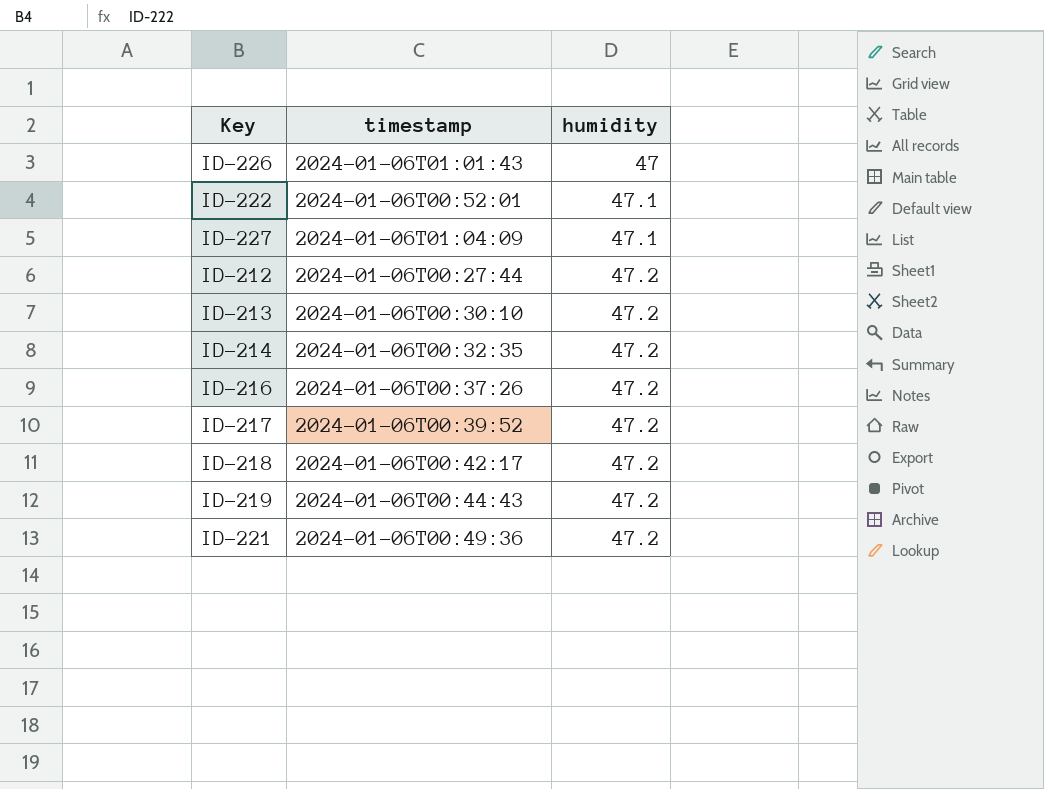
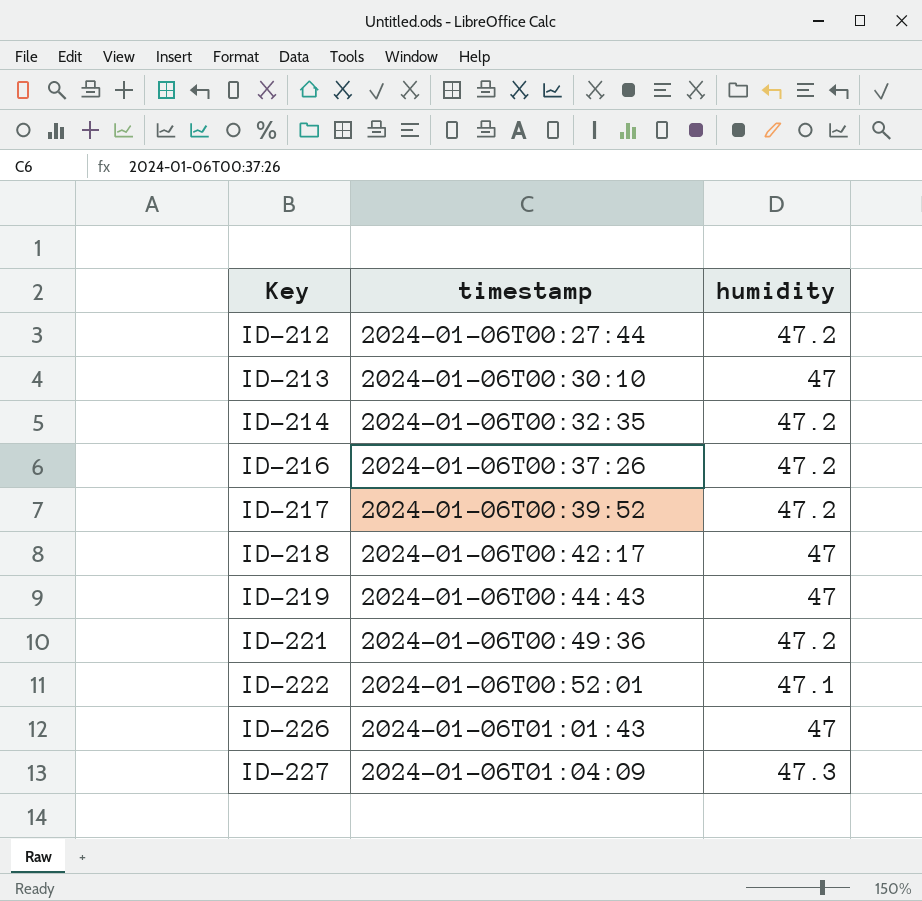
row order: humidity ascending -> Key ascending
ID-213 | humidity: 47.2 -> 47
ID-218 | humidity: 47.2 -> 47
ID-219 | humidity: 47.2 -> 47
ID-227 | humidity: 47.1 -> 47.3

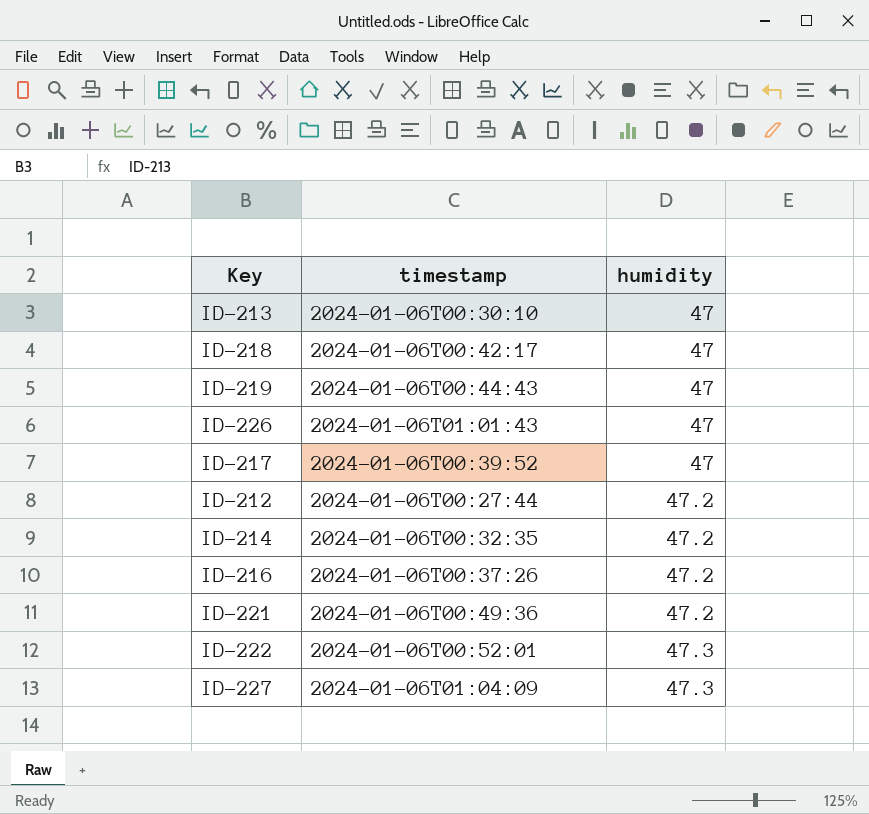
row order: Key ascending -> humidity ascending
ID-217 | humidity: 47.2 -> 47
ID-222 | humidity: 47.1 -> 47.3

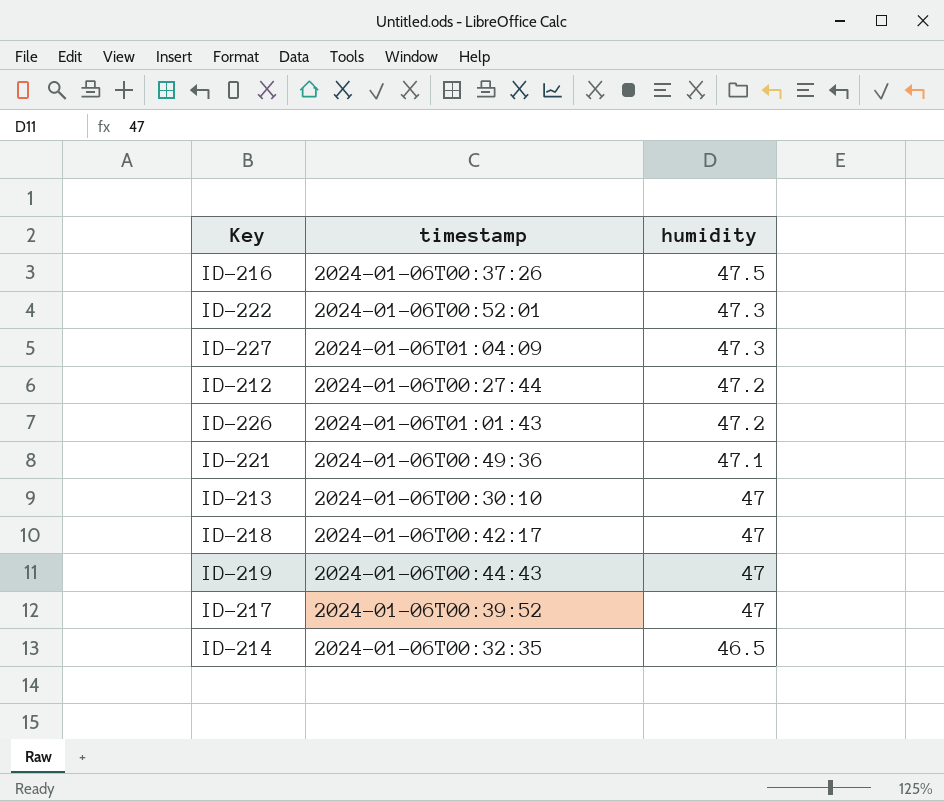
row order: humidity ascending -> humidity descending
ID-216 | humidity: 47.2 -> 47.5
ID-226 | humidity: 47 -> 47.2
ID-221 | humidity: 47.2 -> 47.1
ID-214 | humidity: 47.2 -> 46.5

